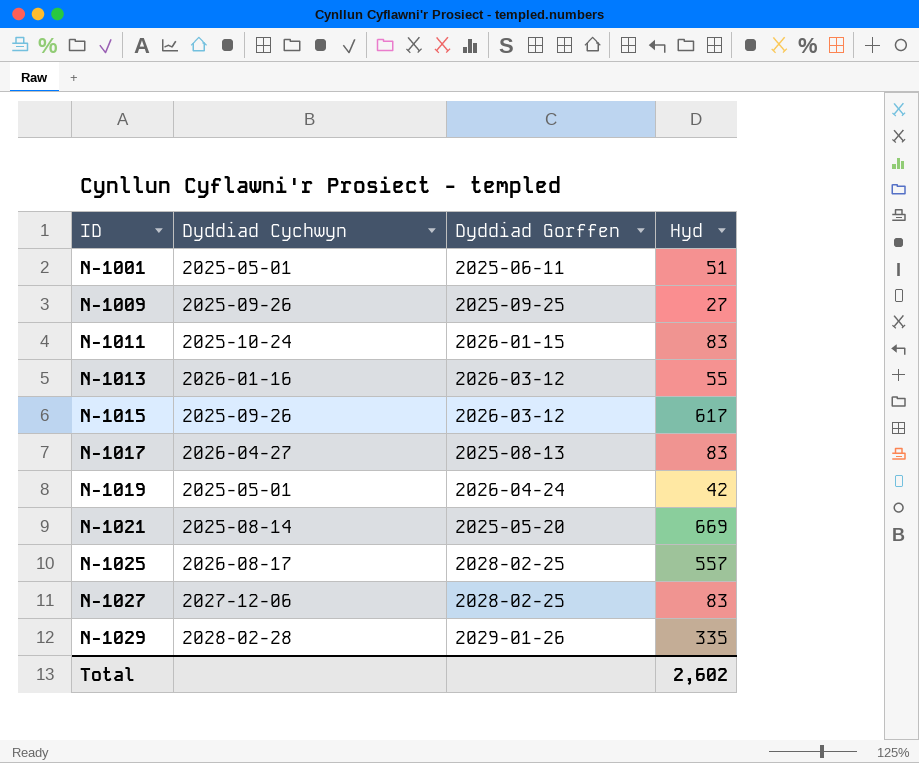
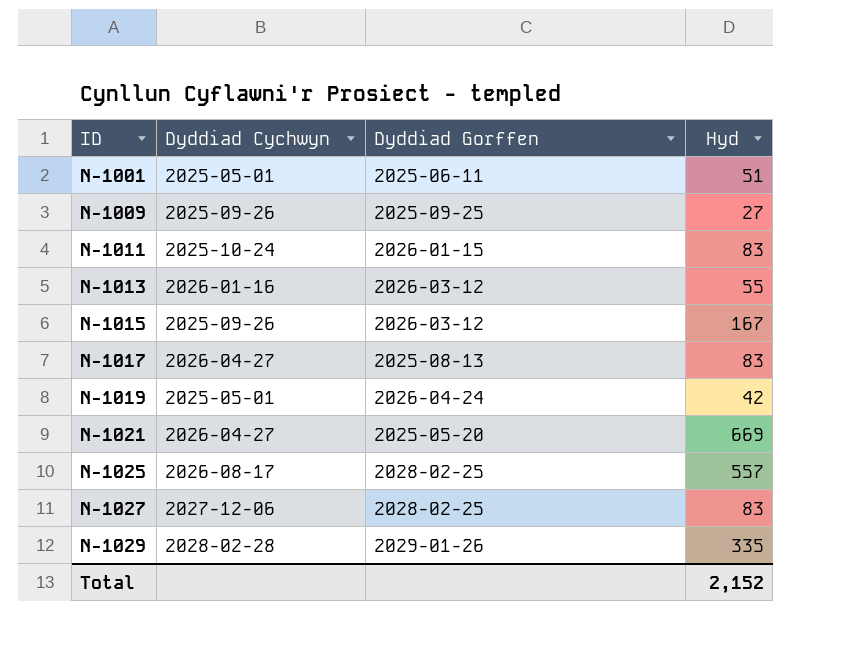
N-1015 | Hyd: 617 -> 167
N-1021 | Dyddiad Cychwyn: 2025-08-14 -> 2026-04-27
Total | Hyd: 2,602 -> 2,152

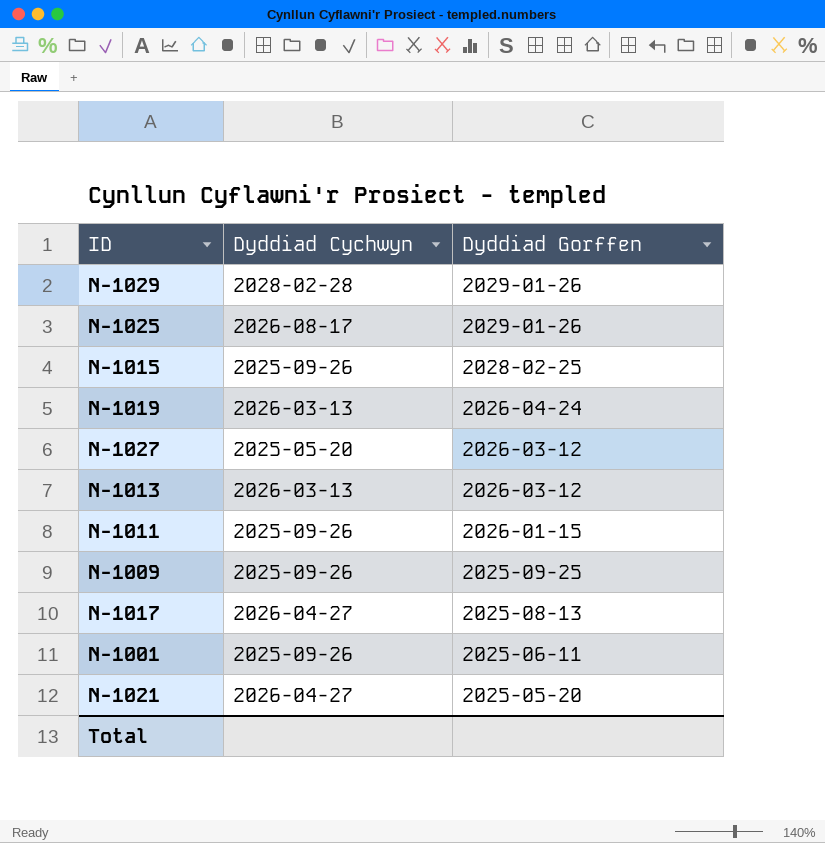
row order: ID ascending -> Dyddiad Gorffen descending
column Hyd | position: 4 -> none
N-1025 | Dyddiad Gorffen: 2028-02-25 -> 2029-01-26
N-1015 | Dyddiad Gorffen: 2026-03-12 -> 2028-02-25
N-1019 | Dyddiad Cychwyn: 2025-05-01 -> 2026-03-13
N-1027 | Dyddiad Cychwyn: 2027-12-06 -> 2025-05-20
N-1027 | Dyddiad Gorffen: 2028-02-25 -> 2026-03-12
N-1013 | Dyddiad Cychwyn: 2026-01-16 -> 2026-03-13
N-1011 | Dyddiad Cychwyn: 2025-10-24 -> 2025-09-26
N-1001 | Dyddiad Cychwyn: 2025-05-01 -> 2025-09-26

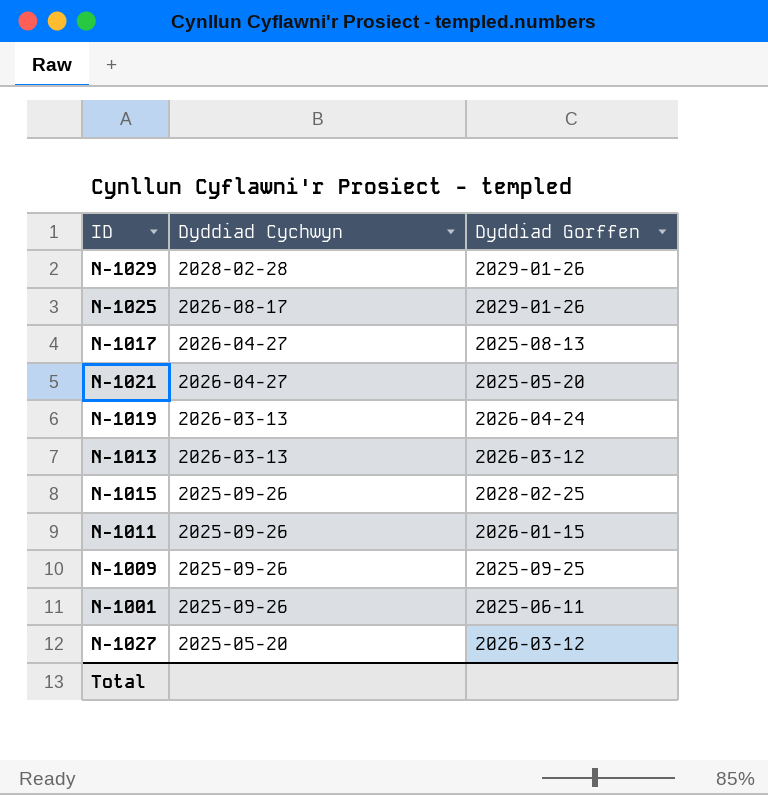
row order: Dyddiad Gorffen descending -> Dyddiad Cychwyn descending

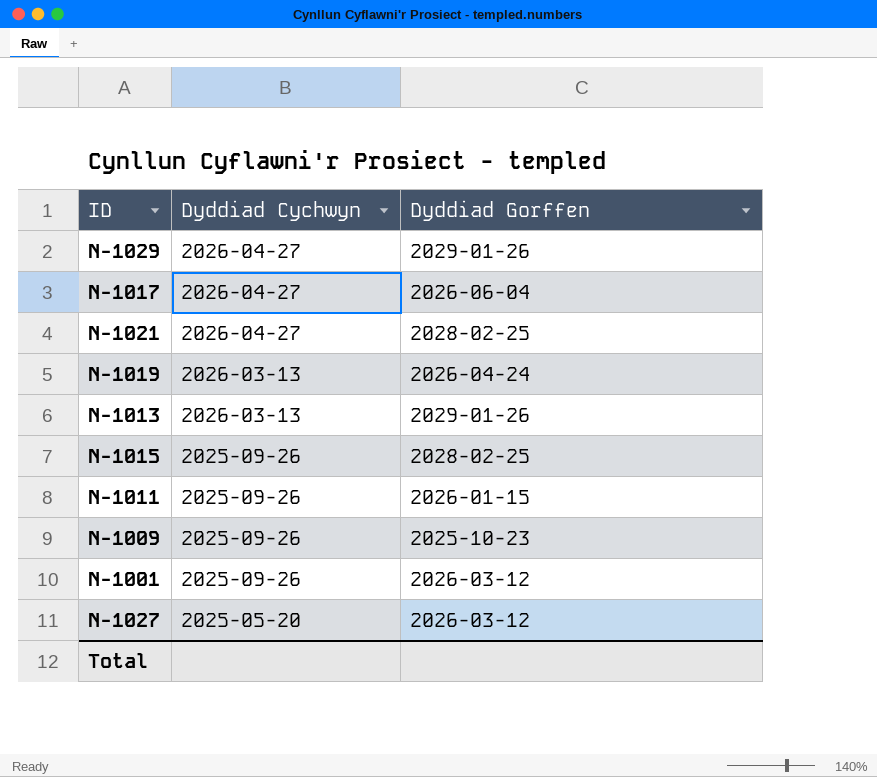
row N-1025: 2026-08-17 | 2029-01-26 -> none
N-1029 | Dyddiad Cychwyn: 2028-02-28 -> 2026-04-27
N-1017 | Dyddiad Gorffen: 2025-08-13 -> 2026-06-04
N-1021 | Dyddiad Gorffen: 2025-05-20 -> 2028-02-25
N-1013 | Dyddiad Gorffen: 2026-03-12 -> 2029-01-26
N-1009 | Dyddiad Gorffen: 2025-09-25 -> 2025-10-23
N-1001 | Dyddiad Gorffen: 2025-06-11 -> 2026-03-12

